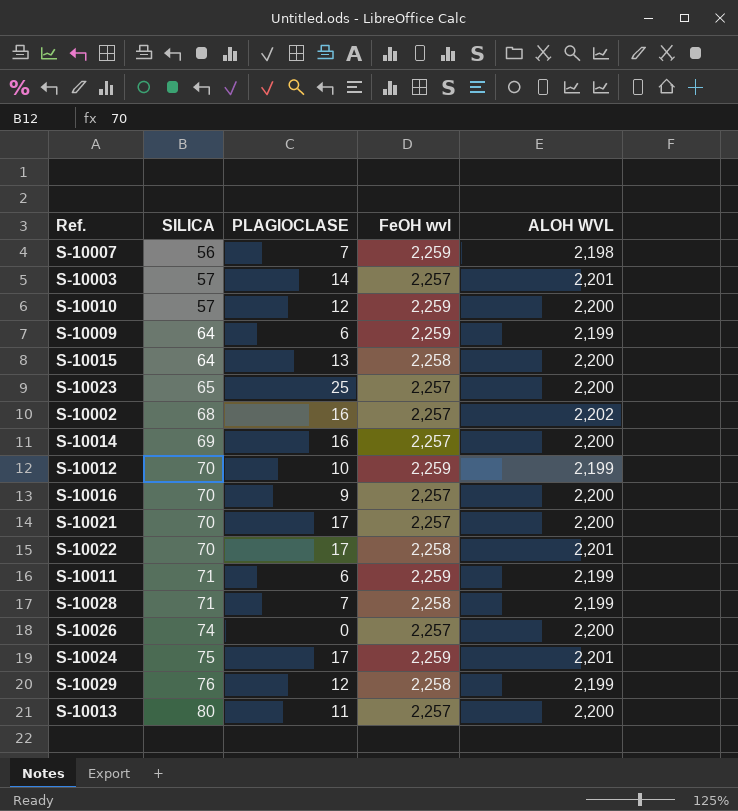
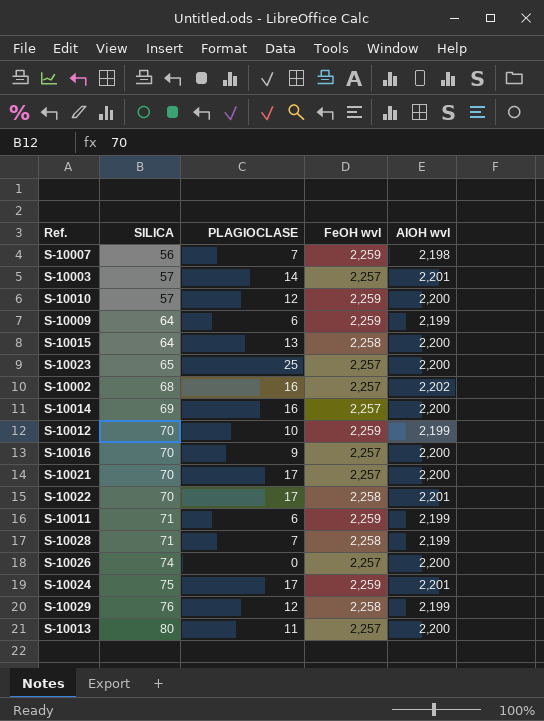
column name: ALOH WVL -> AlOH wvl

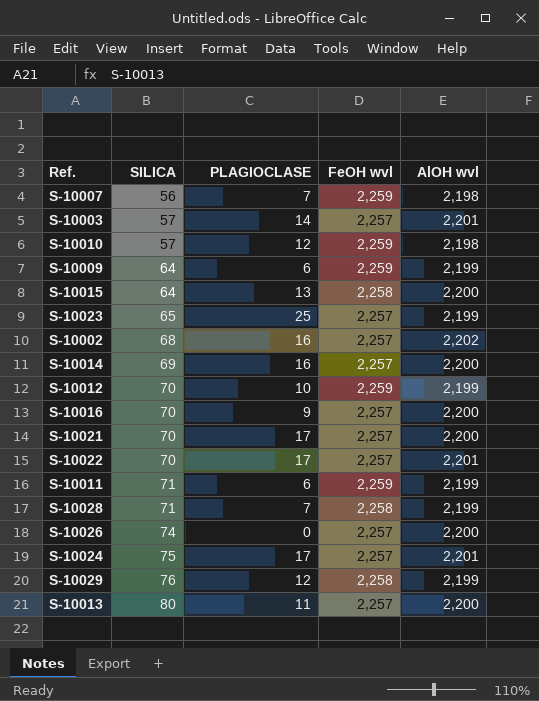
S-10010 | AlOH wvl: 2,200 -> 2,198
S-10023 | AlOH wvl: 2,200 -> 2,199
S-10022 | FeOH wvl: 2,258 -> 2,257
S-10024 | FeOH wvl: 2,259 -> 2,257

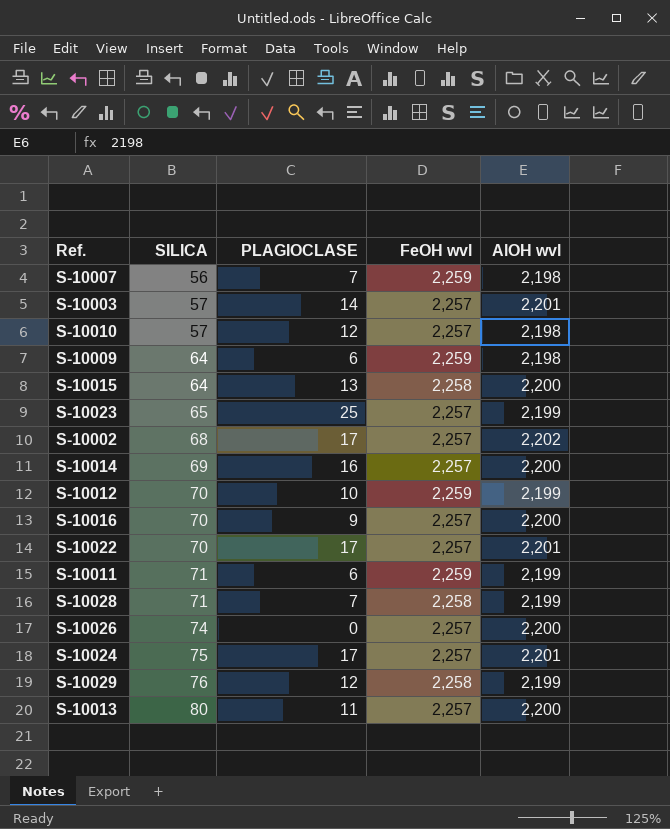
row S-10021: 70 | 17 | 2,257 | 2,200 -> none
S-10010 | FeOH wvl: 2,259 -> 2,257
S-10009 | AlOH wvl: 2,199 -> 2,198
S-10002 | PLAGIOCLASE: 16 -> 17

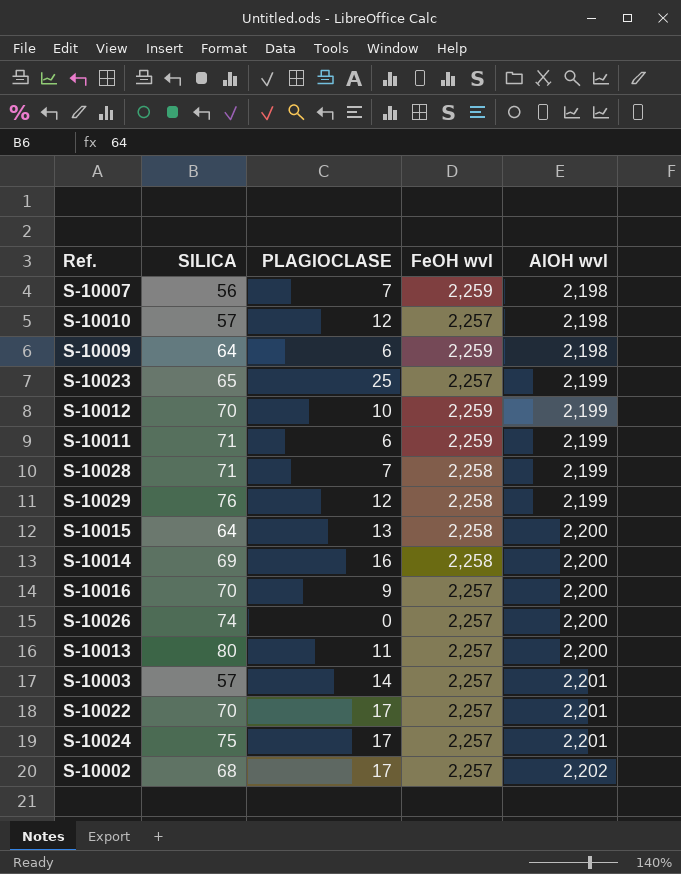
row order: SILICA ascending -> AlOH wvl ascending
S-10014 | FeOH wvl: 2,257 -> 2,258

